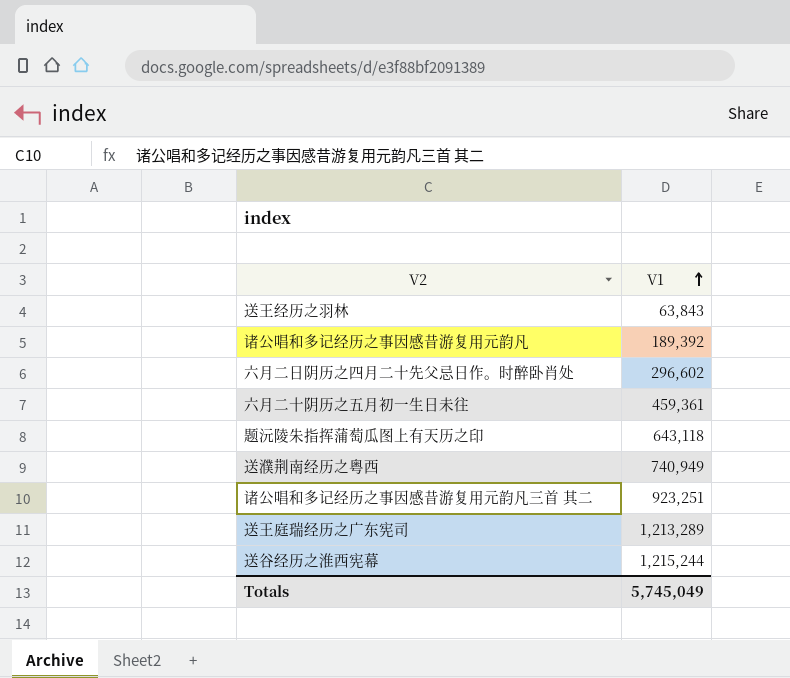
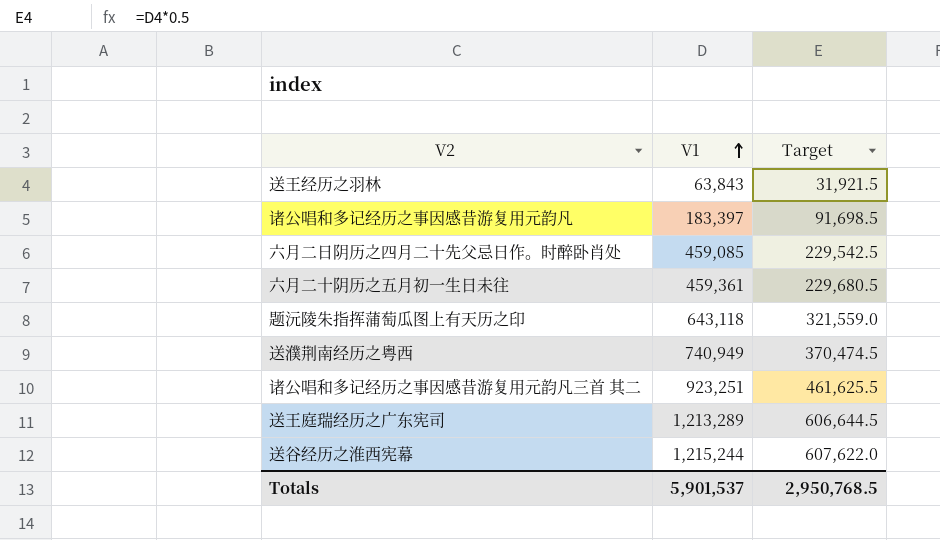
column Target | formula: none -> [V1] * 0.5
诸公唱和多记经历之事因感昔游复用元韵凡 | V1: 189,392 -> 183,397
六月二日阴历之四月二十先父忌日作。时醉卧肖处 | V1: 296,602 -> 459,085
Totals | V1: 5,745,049 -> 5,901,537

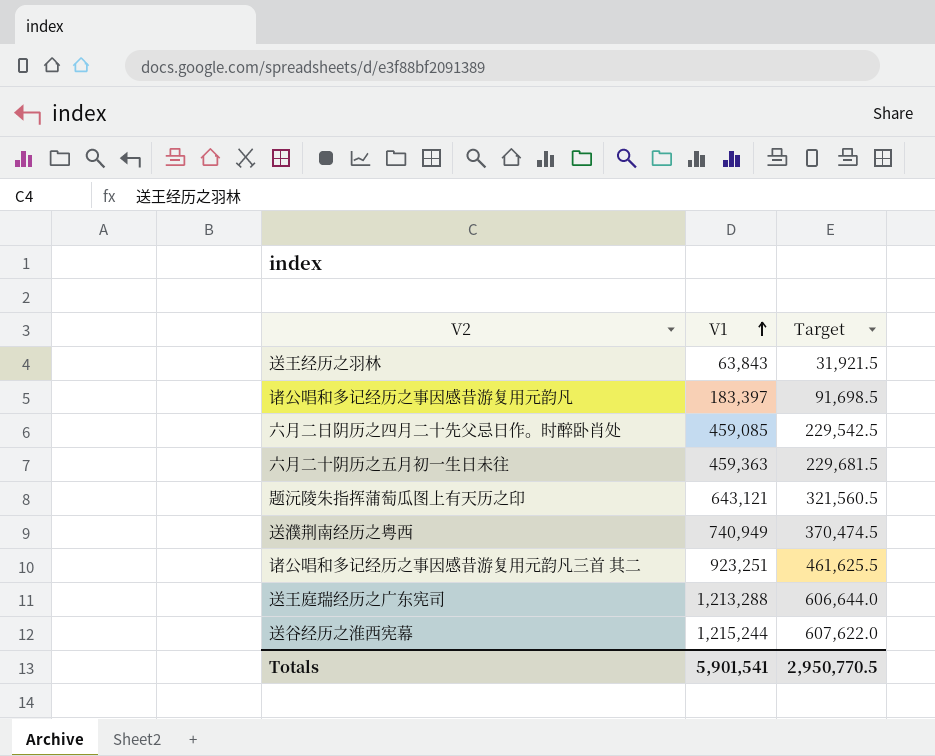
六月二十阴历之五月初一生日未往 | V1: 459,361 -> 459,363
六月二十阴历之五月初一生日未往 | Target: 229,680.5 -> 229,681.5
题沅陵朱指挥蒲萄瓜图上有天历之印 | V1: 643,118 -> 643,121
题沅陵朱指挥蒲萄瓜图上有天历之印 | Target: 321,559.0 -> 321,560.5
送王庭瑞经历之广东宪司 | V1: 1,213,289 -> 1,213,288
送王庭瑞经历之广东宪司 | Target: 606,644.5 -> 606,644.0
Totals | V1: 5,901,537 -> 5,901,541
Totals | Target: 2,950,768.5 -> 2,950,770.5

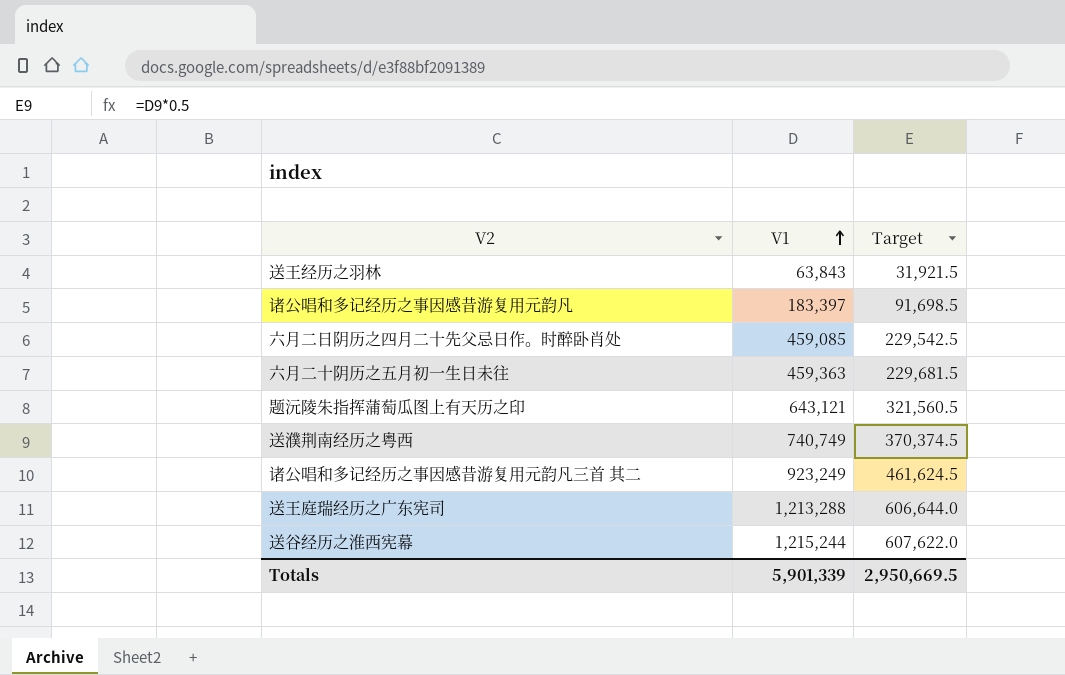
送濮荆南经历之粤西 | V1: 740,949 -> 740,749
送濮荆南经历之粤西 | Target: 370,474.5 -> 370,374.5
诸公唱和多记经历之事因感昔游复用元韵凡三首 其二 | V1: 923,251 -> 923,249
诸公唱和多记经历之事因感昔游复用元韵凡三首 其二 | Target: 461,625.5 -> 461,624.5
Totals | V1: 5,901,541 -> 5,901,339
Totals | Target: 2,950,770.5 -> 2,950,669.5

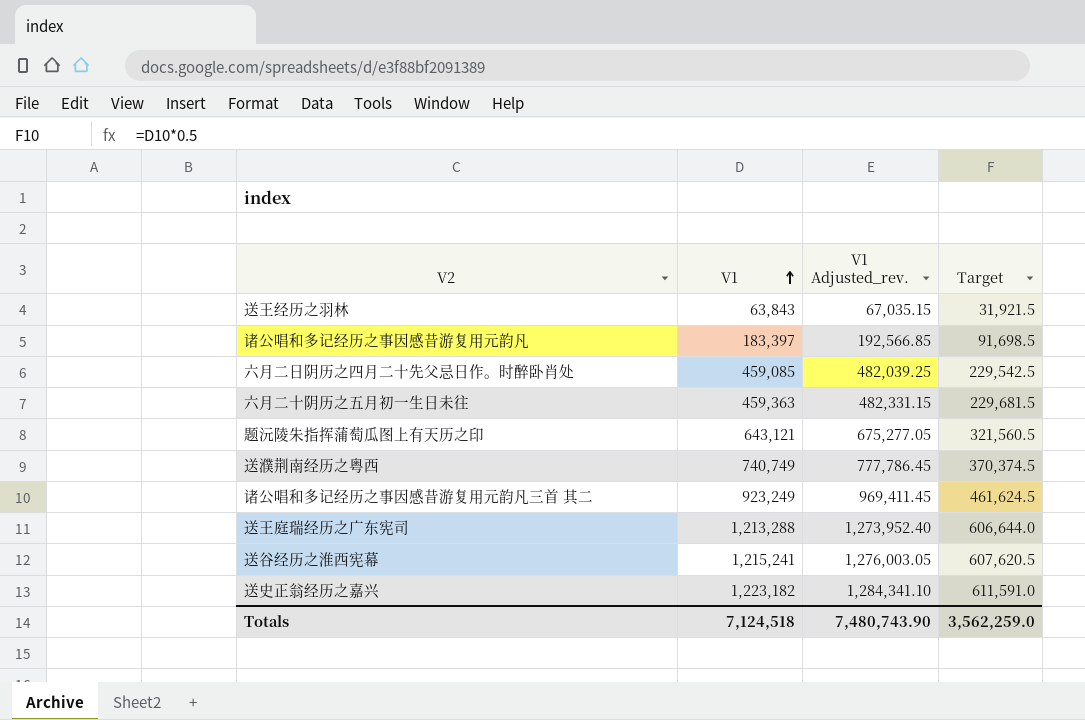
column V1 Adjusted_rev. | formula: none -> [V1] * 1.05
送谷经历之淮西宪幕 | V1: 1,215,244 -> 1,215,241
送谷经历之淮西宪幕 | Target: 607,622.0 -> 607,620.5
row 送史正翁经历之嘉兴: none -> 1,223,182 | 1,284,341.10 | 611,591.0
Totals | V1: 5,901,339 -> 7,124,518
Totals | Target: 2,950,669.5 -> 3,562,259.0

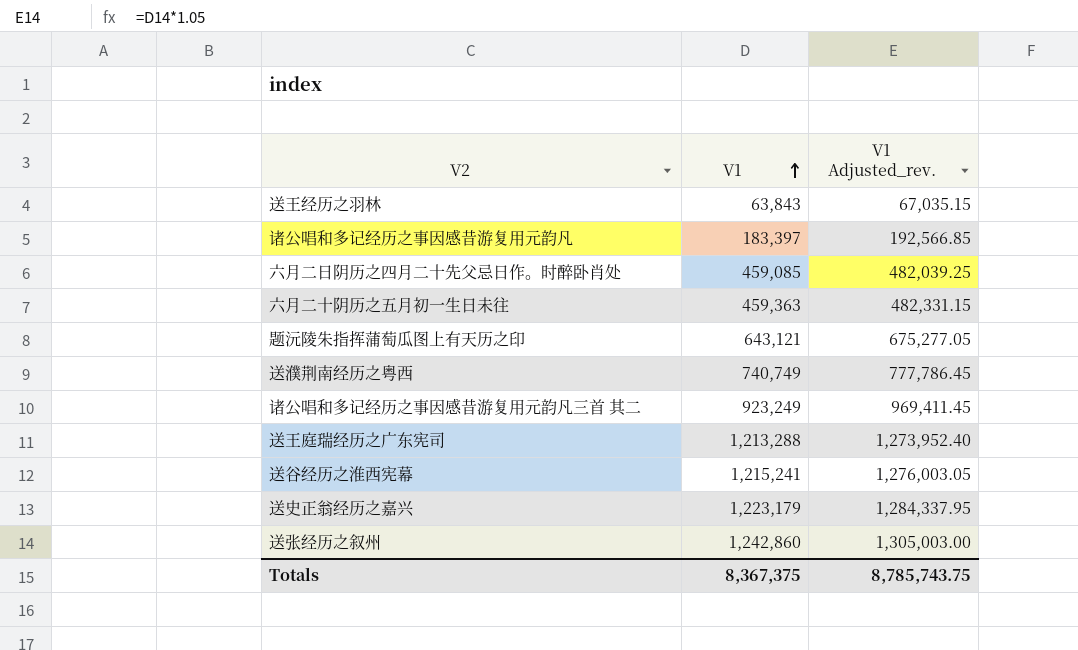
column Target | formula: [V1] * 0.5 -> none
送史正翁经历之嘉兴 | V1: 1,223,182 -> 1,223,179
送史正翁经历之嘉兴 | V1 Adjusted_rev.: 1,284,341.10 -> 1,284,337.95
row 送张经历之叙州: none -> 1,242,860 | 1,305,003.00
Totals | V1: 7,124,518 -> 8,367,375
Totals | V1 Adjusted_rev.: 7,480,743.90 -> 8,785,743.75

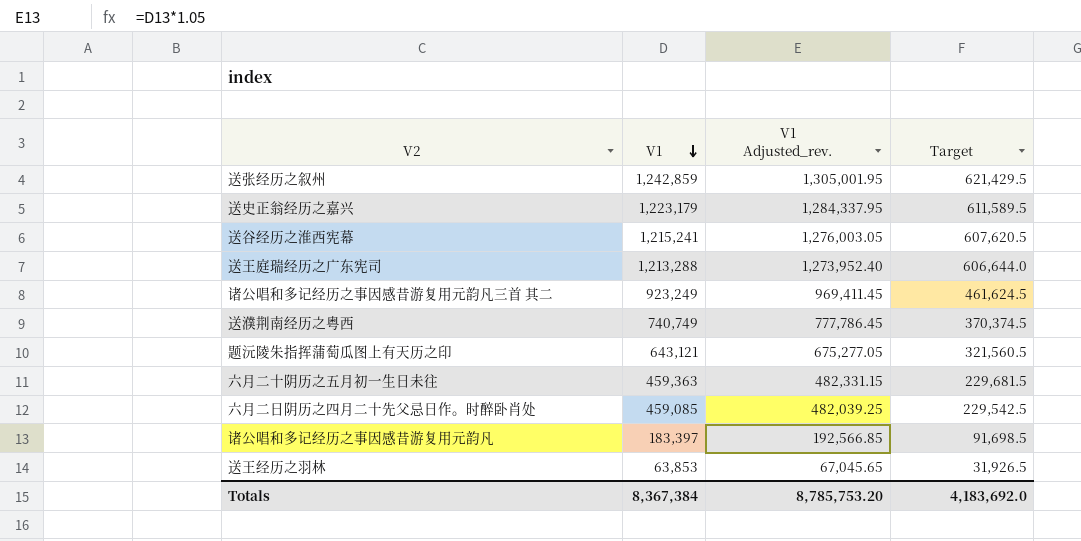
row order: V1 ascending -> V1 descending
column Target | formula: none -> [V1] * 0.5
送张经历之叙州 | V1: 1,242,860 -> 1,242,859
送张经历之叙州 | V1 Adjusted_rev.: 1,305,003.00 -> 1,305,001.95
送王经历之羽林 | V1: 63,843 -> 63,853
送王经历之羽林 | V1 Adjusted_rev.: 67,035.15 -> 67,045.65
Totals | V1: 8,367,375 -> 8,367,384
Totals | V1 Adjusted_rev.: 8,785,743.75 -> 8,785,753.20

